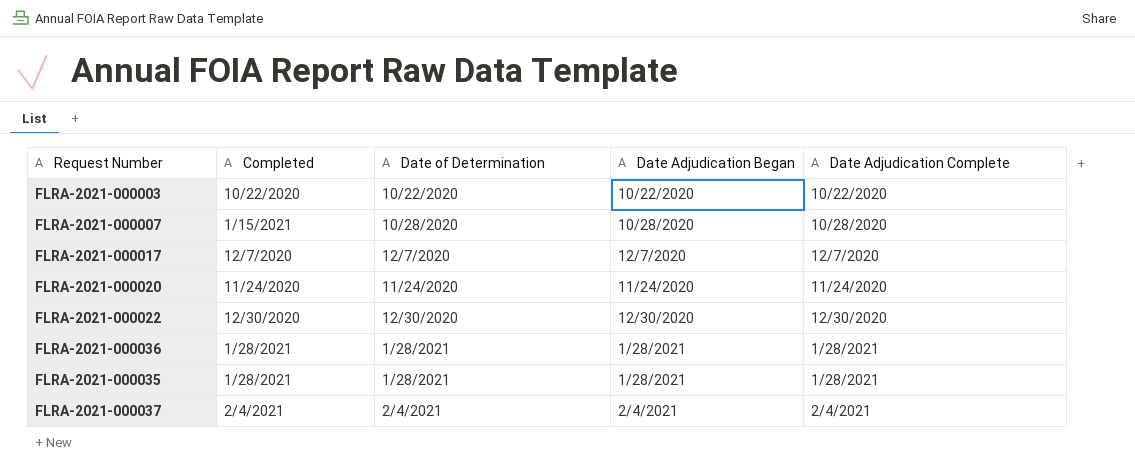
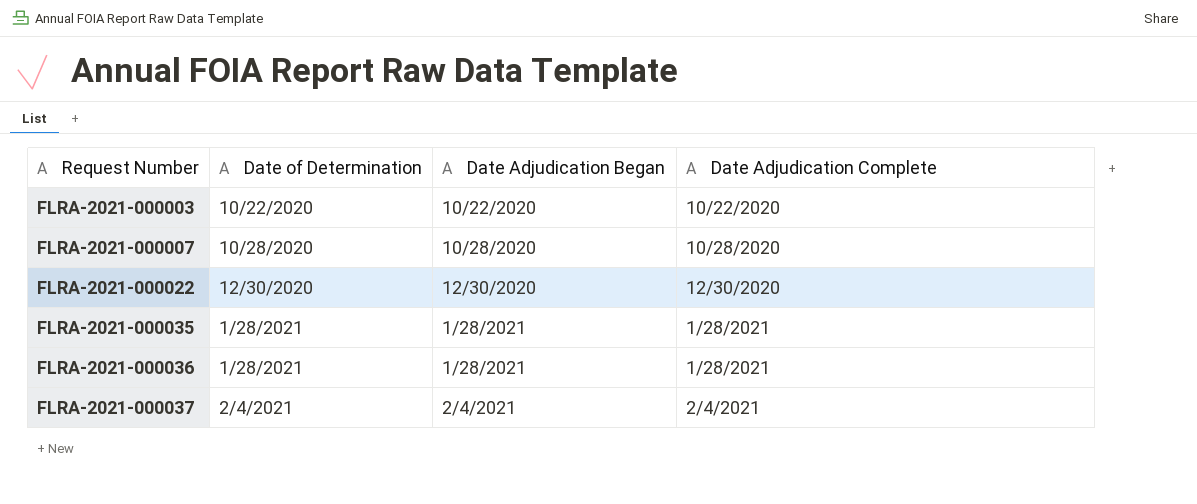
row order: none -> Request Number ascending
column Completed | position: 2 -> none
row FLRA-2021-000017: 12/7/2020 | 12/7/2020 | 12/7/2020 | 12/7/2020 -> none
row FLRA-2021-000020: 11/24/2020 | 11/24/2020 | 11/24/2020 | 11/24/2020 -> none

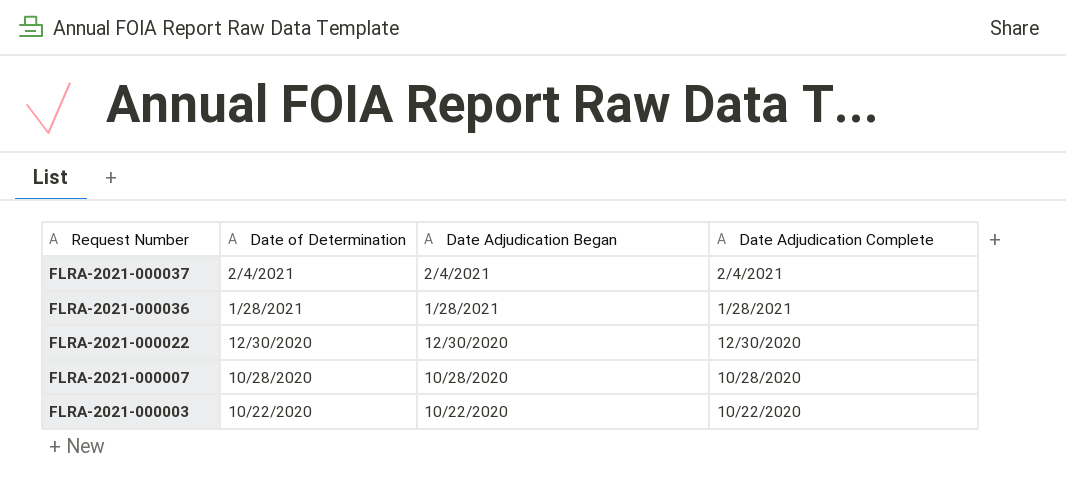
row order: Request Number ascending -> Request Number descending
row FLRA-2021-000035: 1/28/2021 | 1/28/2021 | 1/28/2021 -> none

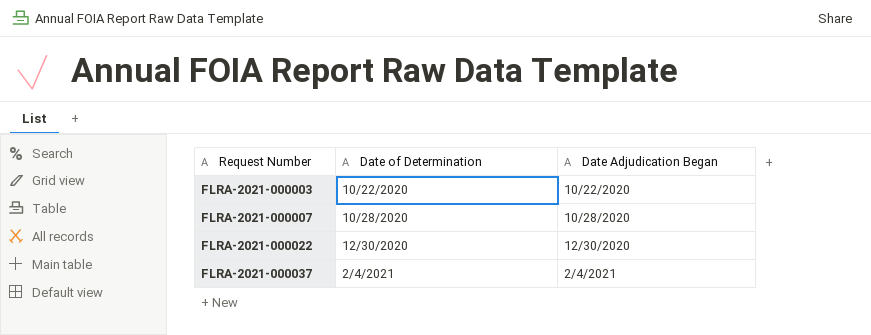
row order: Request Number descending -> Request Number ascending
column Date Adjudication Complete | position: 4 -> none
row FLRA-2021-000036: 1/28/2021 | 1/28/2021 | 1/28/2021 -> none

